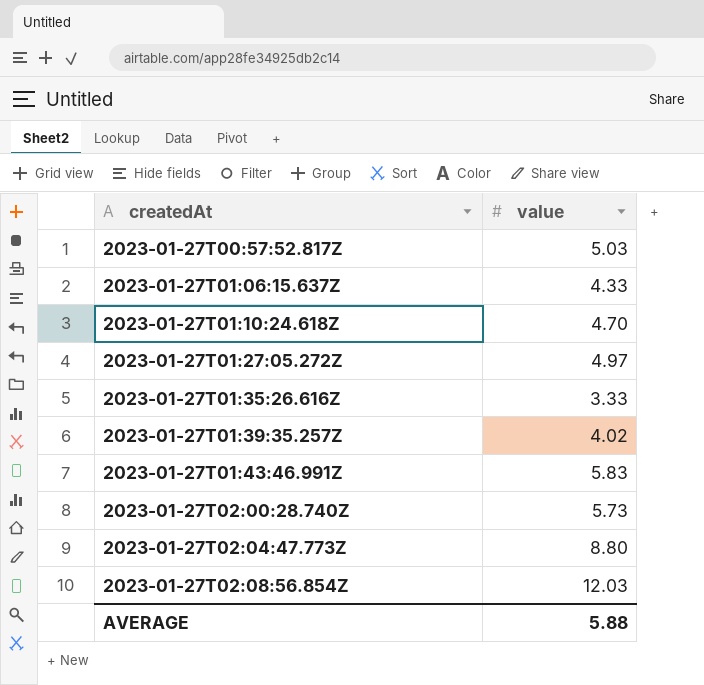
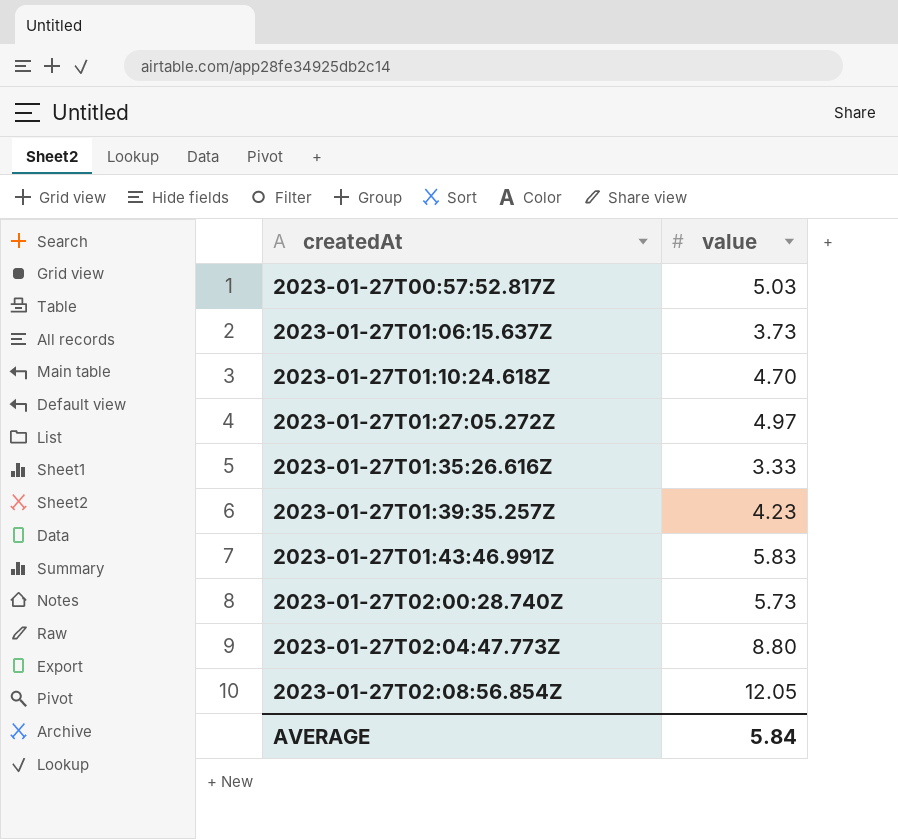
2023-01-27T01:06:15.637Z | value: 4.33 -> 3.73
2023-01-27T01:39:35.257Z | value: 4.02 -> 4.23
2023-01-27T02:08:56.854Z | value: 12.03 -> 12.05
AVERAGE | value: 5.88 -> 5.84

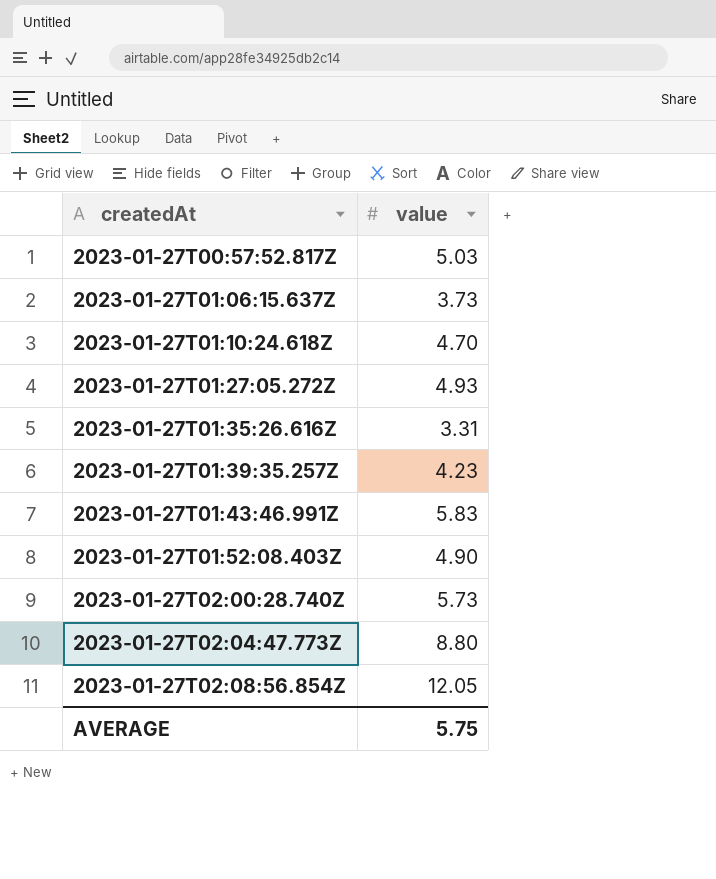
2023-01-27T01:27:05.272Z | value: 4.97 -> 4.93
2023-01-27T01:35:26.616Z | value: 3.33 -> 3.31
row 2023-01-27T01:52:08.403Z: none -> 4.90
AVERAGE | value: 5.84 -> 5.75

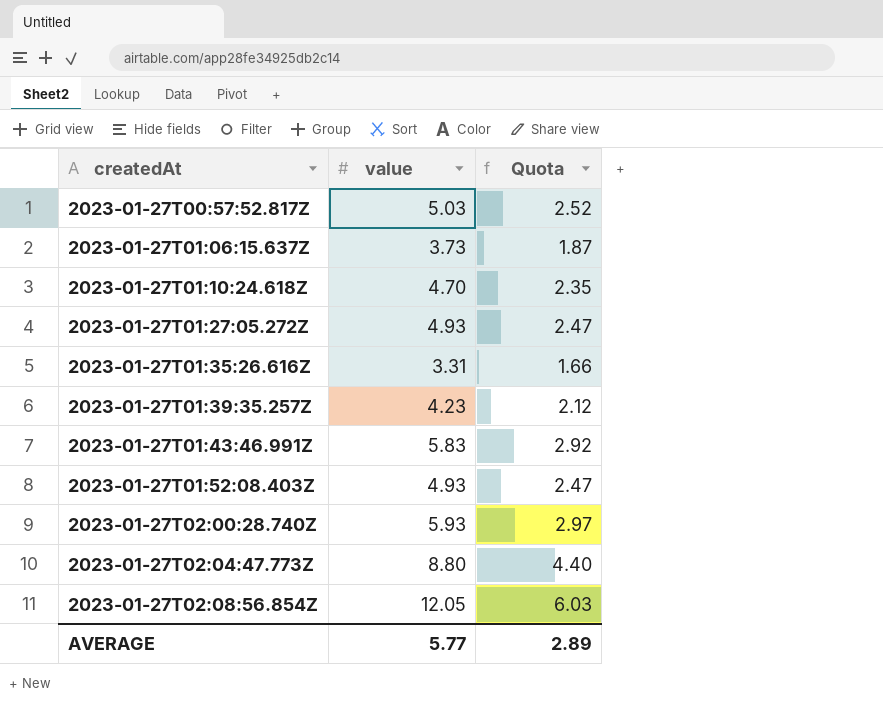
column Quota | formula: none -> [value] * 0.5
2023-01-27T01:52:08.403Z | value: 4.90 -> 4.93
2023-01-27T02:00:28.740Z | value: 5.73 -> 5.93
AVERAGE | value: 5.75 -> 5.77

